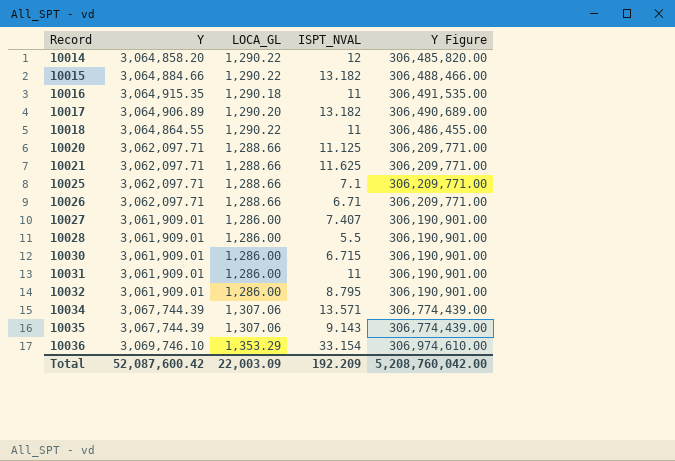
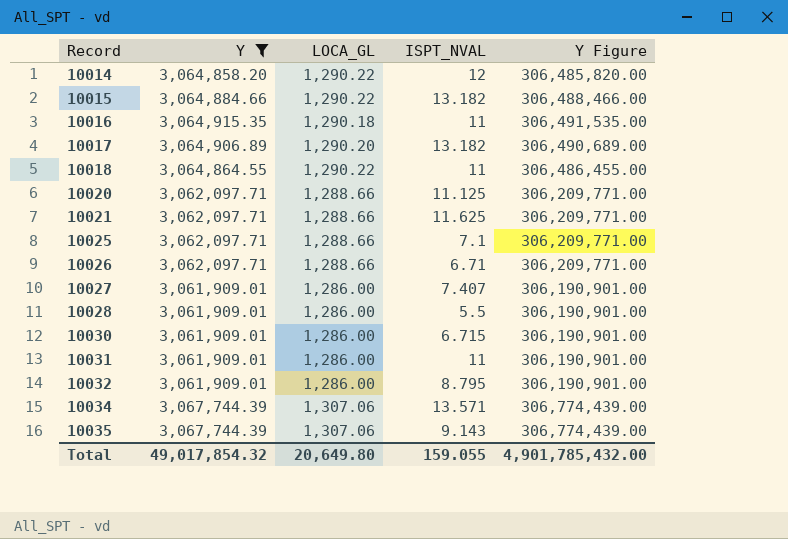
filter: none -> Y != 3,069,746.10
Total | Y: 52,087,600.42 -> 49,017,854.32
Total | LOCA_GL: 22,003.09 -> 20,649.80
Total | ISPT_NVAL: 192.209 -> 159.055
Total | Y Figure: 5,208,760,042.00 -> 4,901,785,432.00

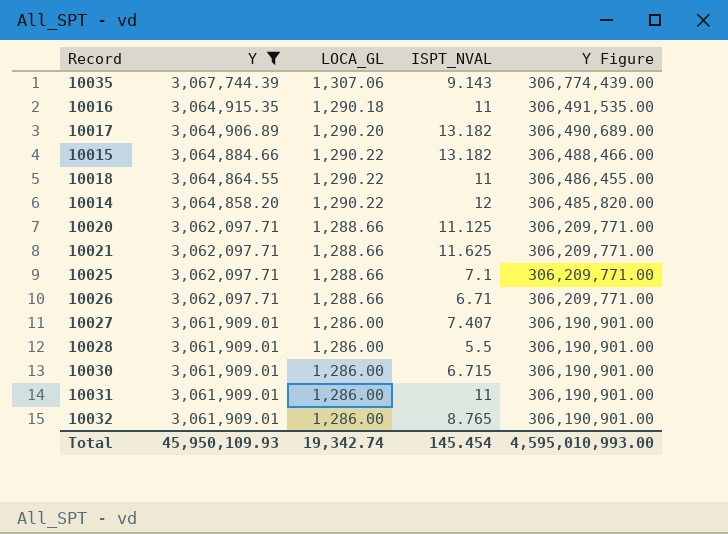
row order: Record ascending -> Y descending
row 10034: 3,067,744.39 | 1,307.06 | 13.571 | 306,774,439.00 -> none
10032 | ISPT_NVAL: 8.795 -> 8.765
Total | Y: 49,017,854.32 -> 45,950,109.93
Total | LOCA_GL: 20,649.80 -> 19,342.74
Total | ISPT_NVAL: 159.055 -> 145.454
Total | Y Figure: 4,901,785,432.00 -> 4,595,010,993.00

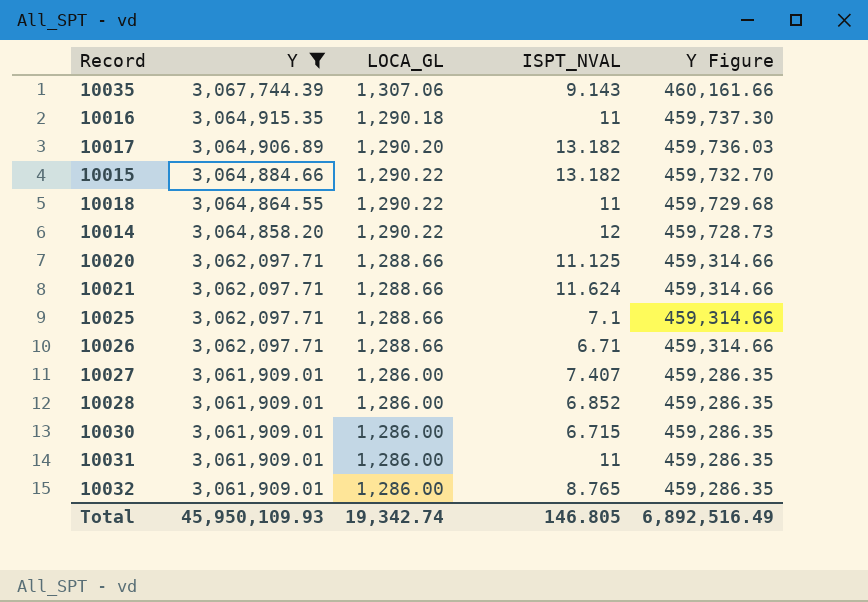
column Y Figure | formula: [Y] * 100 -> [Y] * 0.15
10021 | ISPT_NVAL: 11.625 -> 11.624
10028 | ISPT_NVAL: 5.5 -> 6.852
Total | ISPT_NVAL: 145.454 -> 146.805
Total | Y Figure: 4,595,010,993.00 -> 6,892,516.49

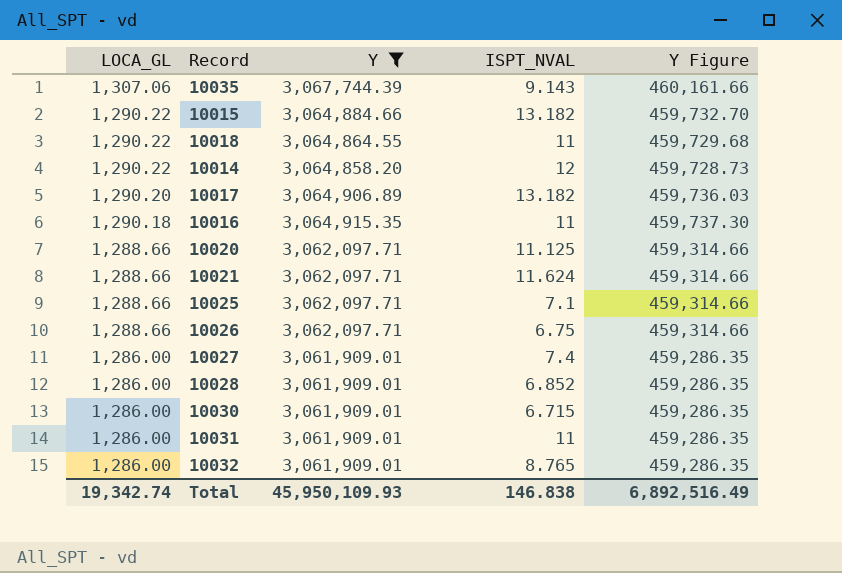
row order: Y descending -> LOCA_GL descending
column LOCA_GL | position: 3 -> 1
10026 | ISPT_NVAL: 6.71 -> 6.75
10027 | ISPT_NVAL: 7.407 -> 7.4
Total | ISPT_NVAL: 146.805 -> 146.838

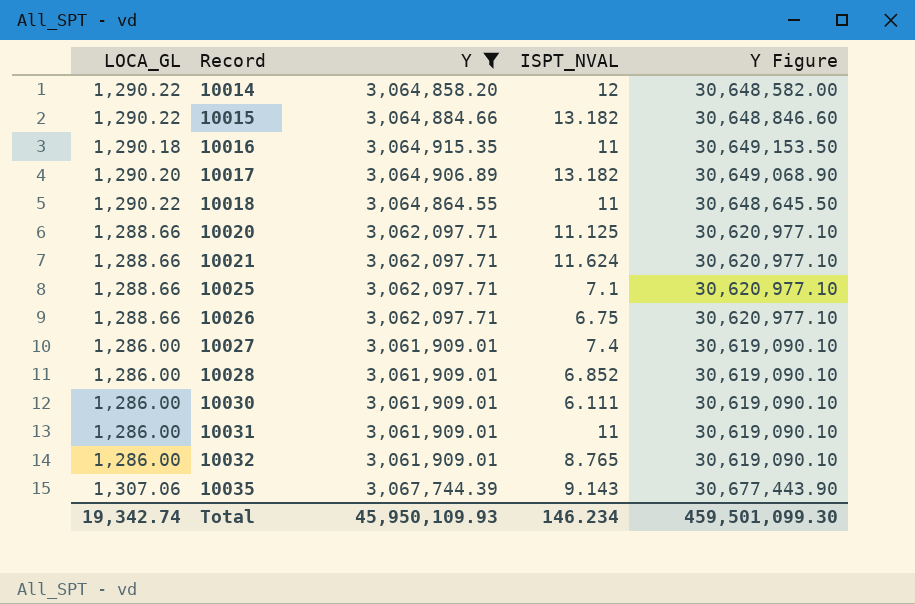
row order: LOCA_GL descending -> Record ascending
column Y Figure | formula: [Y] * 0.15 -> [Y] * 10
10030 | ISPT_NVAL: 6.715 -> 6.111
Total | ISPT_NVAL: 146.838 -> 146.234
Total | Y Figure: 6,892,516.49 -> 459,501,099.30

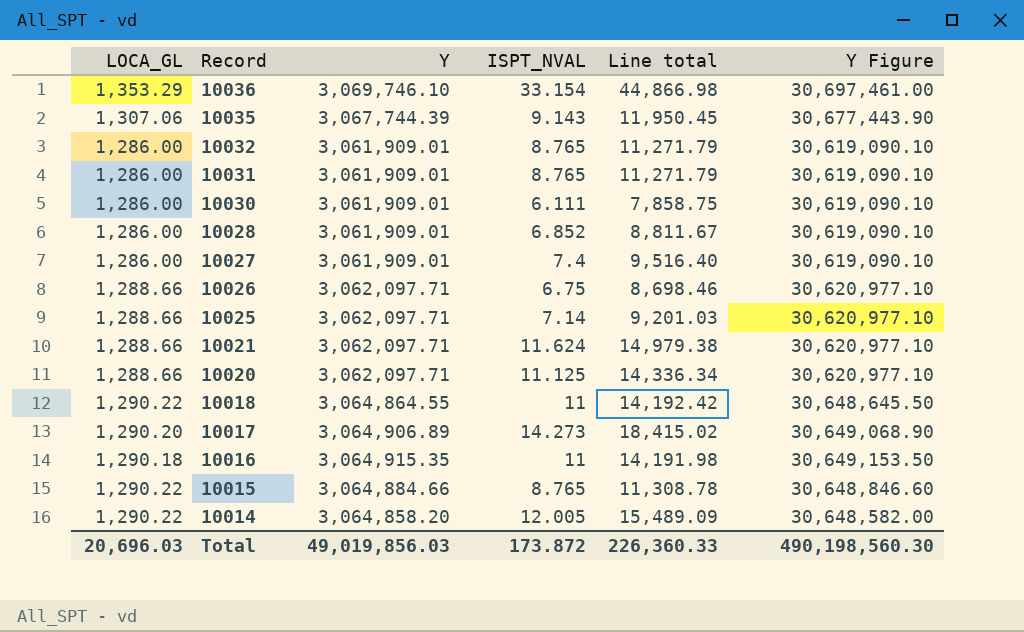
filter: Y != 3,069,746.10 -> none
row order: Record ascending -> Record descending
column Line total | formula: none -> [LOCA_GL] * [ISPT_NVAL]
10031 | ISPT_NVAL: 11 -> 8.765
10025 | ISPT_NVAL: 7.1 -> 7.14
10017 | ISPT_NVAL: 13.182 -> 14.273
10015 | ISPT_NVAL: 13.182 -> 8.765
10014 | ISPT_NVAL: 12 -> 12.005
Total | LOCA_GL: 19,342.74 -> 20,696.03
Total | Y: 45,950,109.93 -> 49,019,856.03
Total | ISPT_NVAL: 146.234 -> 173.872
Total | Y Figure: 459,501,099.30 -> 490,198,560.30

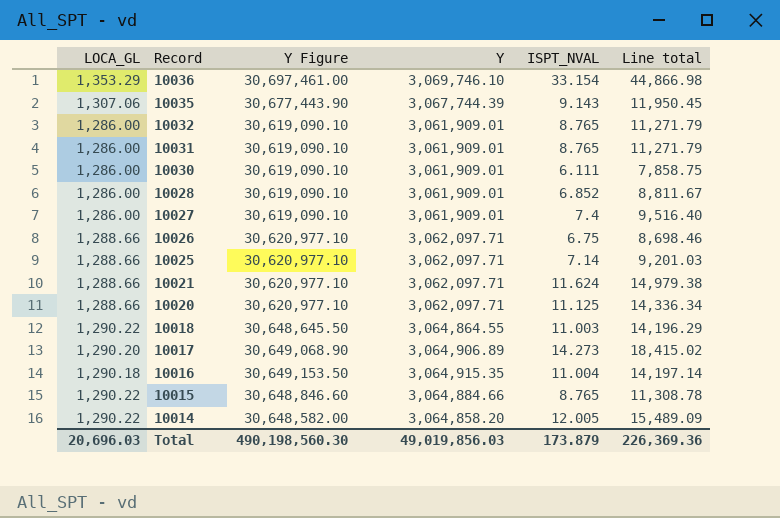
column Y Figure | position: 6 -> 3
10018 | ISPT_NVAL: 11 -> 11.003
10018 | Line total: 14,192.42 -> 14,196.29
10016 | ISPT_NVAL: 11 -> 11.004
10016 | Line total: 14,191.98 -> 14,197.14
Total | ISPT_NVAL: 173.872 -> 173.879
Total | Line total: 226,360.33 -> 226,369.36

